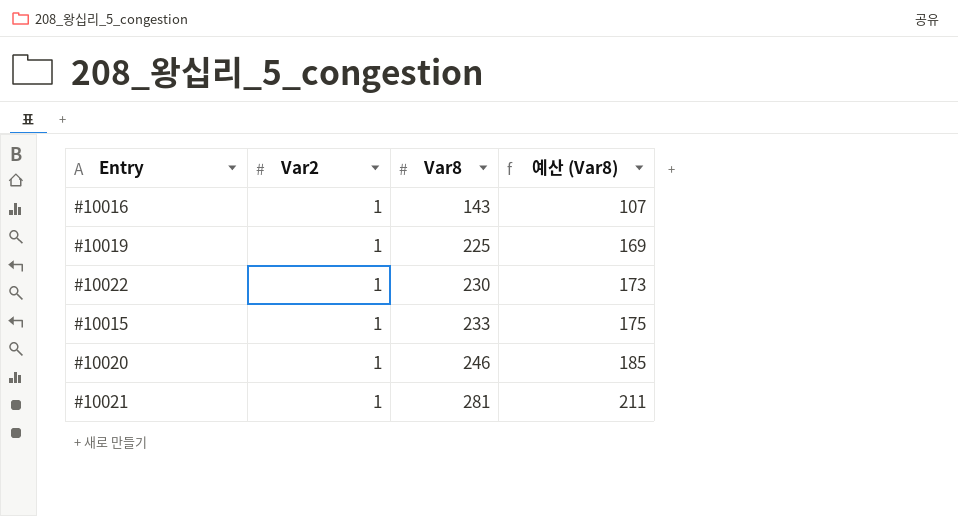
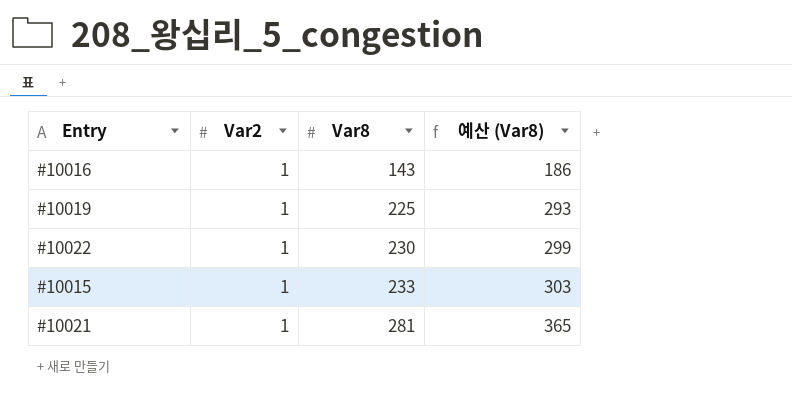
column 예산 (Var8) | formula: [Var8] * 0.75 -> [Var8] * 1.3
row #10020: 1 | 246 | 185 -> none

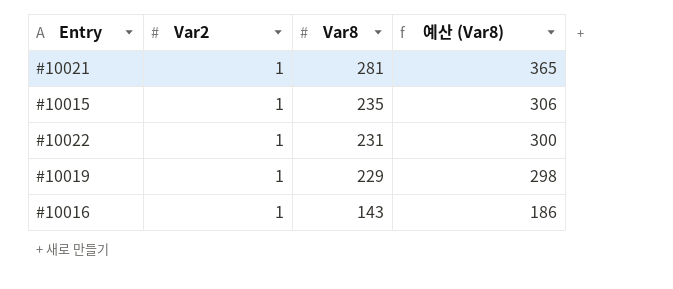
row order: Var8 ascending -> Var8 descending
#10015 | Var8: 233 -> 235
#10015 | 예산 (Var8): 303 -> 306
#10022 | Var8: 230 -> 231
#10022 | 예산 (Var8): 299 -> 300
#10019 | Var8: 225 -> 229
#10019 | 예산 (Var8): 293 -> 298

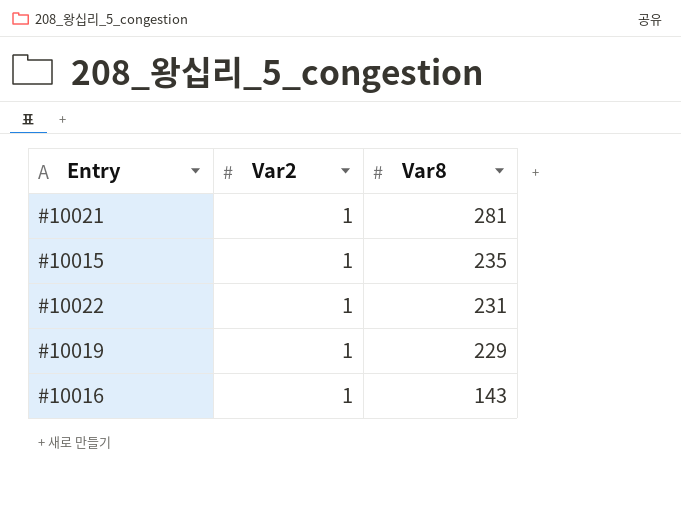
column 예산 (Var8) | formula: [Var8] * 1.3 -> none

